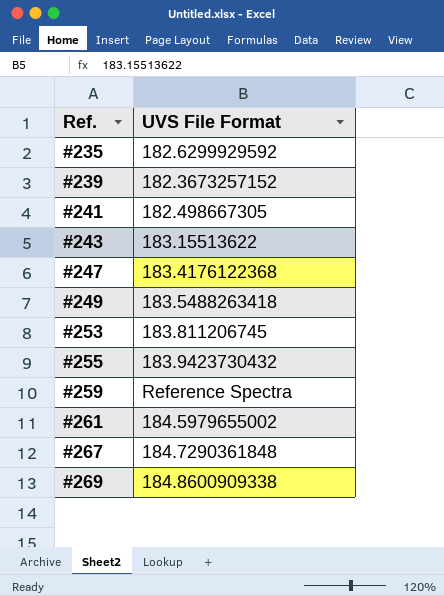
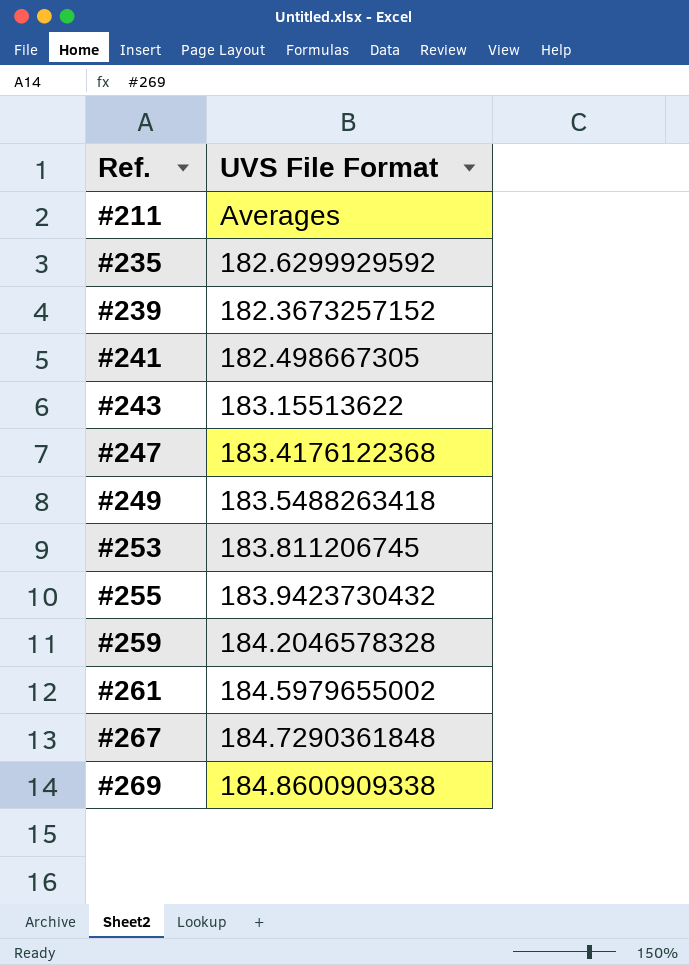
row #211: none -> Averages
#259 | UVS File Format: Reference Spectra -> 184.2046578328

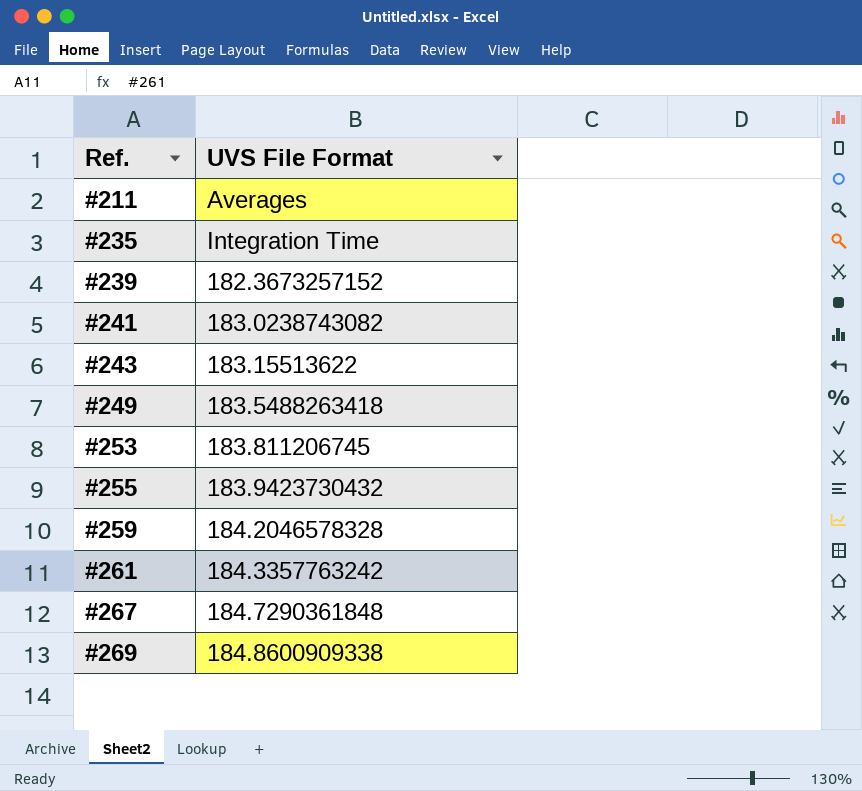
row #247: 183.4176122368 -> none
#235 | UVS File Format: 182.6299929592 -> Integration Time
#241 | UVS File Format: 182.498667305 -> 183.0238743082
#261 | UVS File Format: 184.5979655002 -> 184.3357763242

